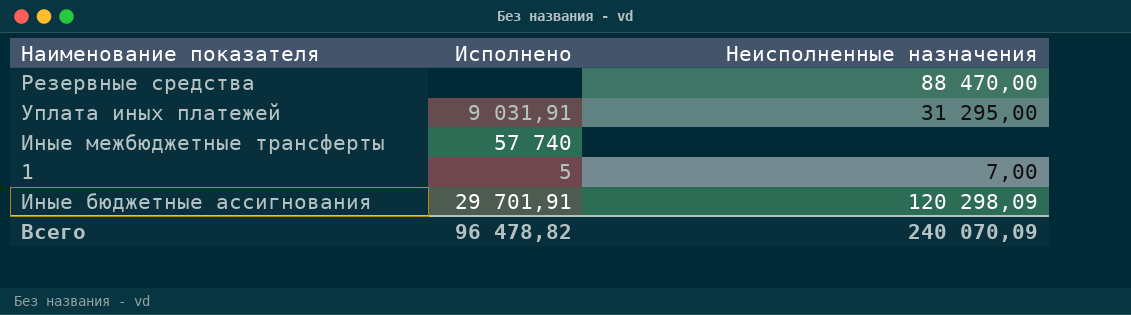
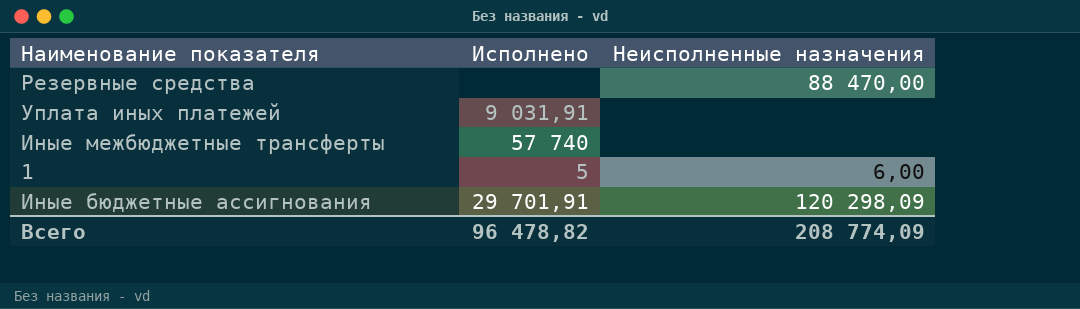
Уплата иных платежей | Неисполненные назначения: 31 295,00 -> none
1 | Неисполненные назначения: 7,00 -> 6,00
Всего | Неисполненные назначения: 240 070,09 -> 208 774,09

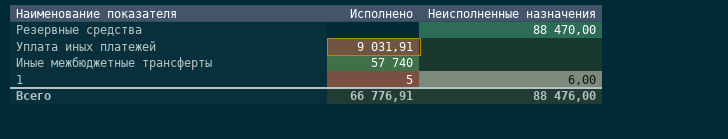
row Иные бюджетные ассигнования: 29 701,91 | 120 298,09 -> none
Всего | Исполнено: 96 478,82 -> 66 776,91
Всего | Неисполненные назначения: 208 774,09 -> 88 476,00

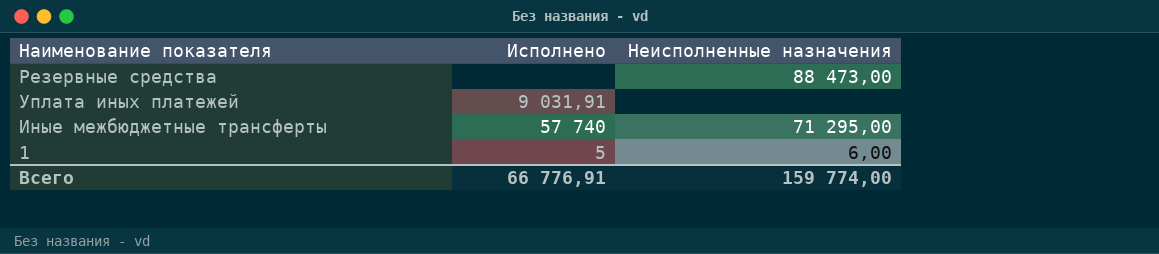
Резервные средства | Неисполненные назначения: 88 470,00 -> 88 473,00
Иные межбюджетные трансферты | Неисполненные назначения: none -> 71 295,00
Всего | Неисполненные назначения: 88 476,00 -> 159 774,00

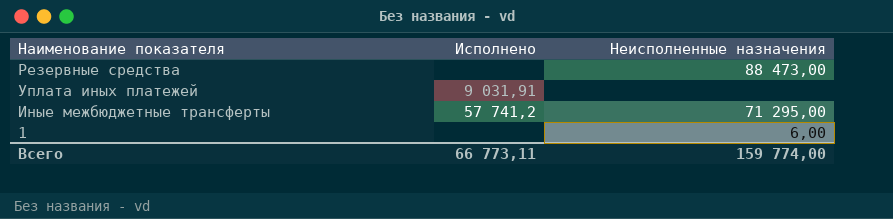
Иные межбюджетные трансферты | Исполнено: 57 740 -> 57 741,2
1 | Исполнено: 5 -> none
Всего | Исполнено: 66 776,91 -> 66 773,11

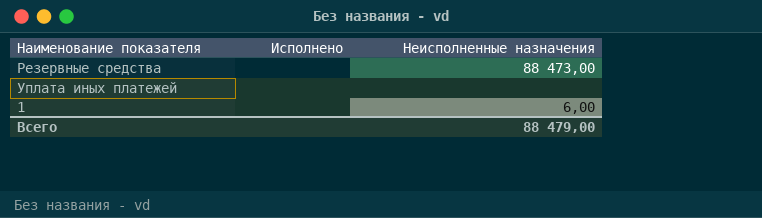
row Иные межбюджетные трансферты: 57 741,2 | 71 295,00 -> none
Уплата иных платежей | Исполнено: 9 031,91 -> none
Всего | Исполнено: 66 773,11 -> none
Всего | Неисполненные назначения: 159 774,00 -> 88 479,00

